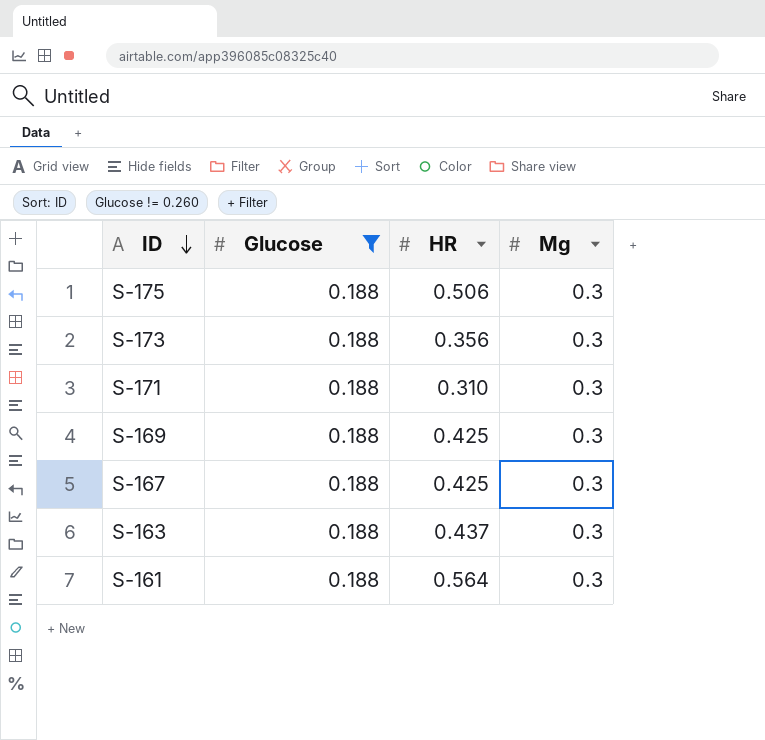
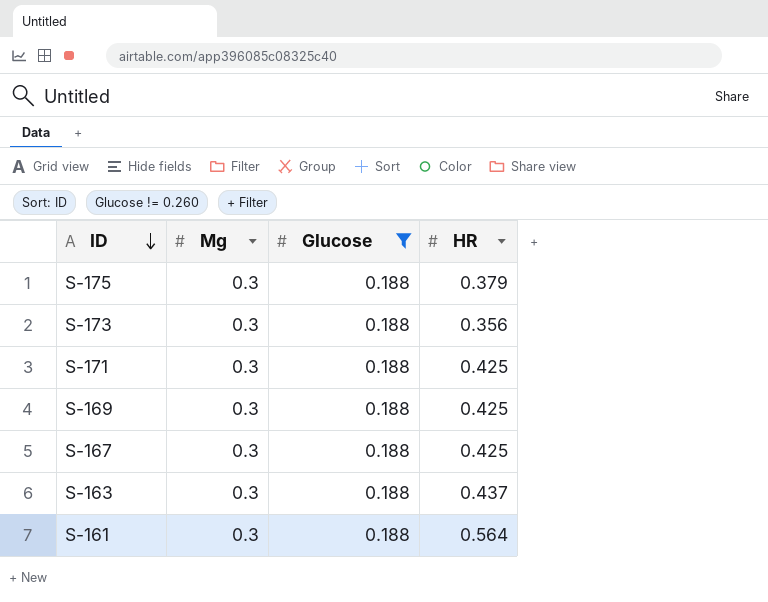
column Mg | position: 4 -> 2
S-175 | HR: 0.506 -> 0.379
S-171 | HR: 0.310 -> 0.425

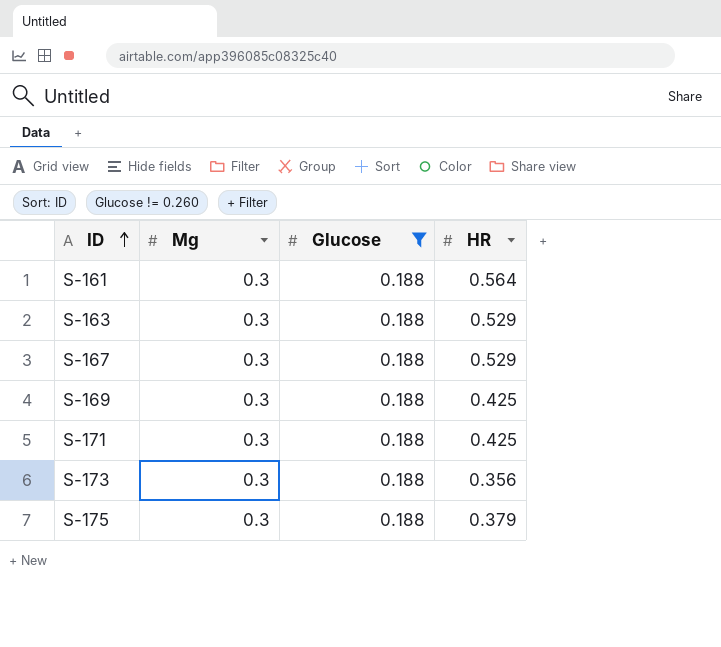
row order: ID descending -> ID ascending
S-163 | HR: 0.437 -> 0.529
S-167 | HR: 0.425 -> 0.529

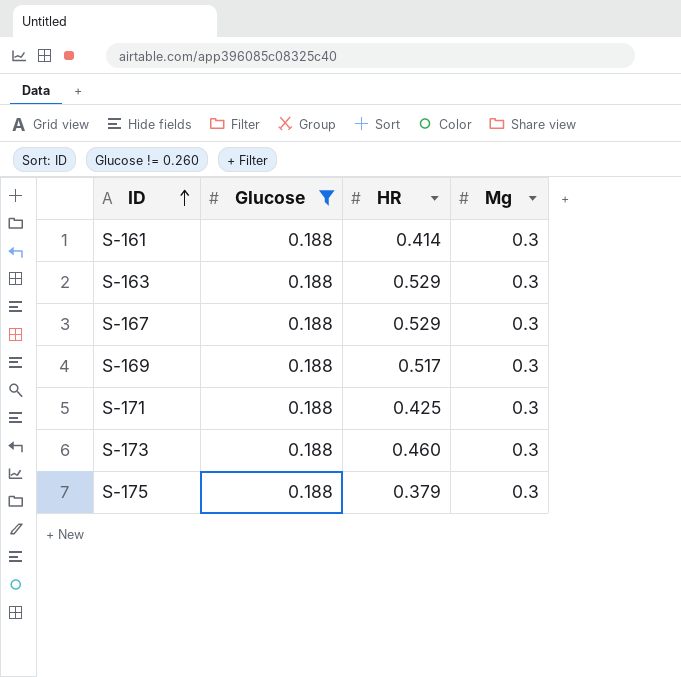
column Mg | position: 2 -> 4
S-161 | HR: 0.564 -> 0.414
S-169 | HR: 0.425 -> 0.517
S-173 | HR: 0.356 -> 0.460

